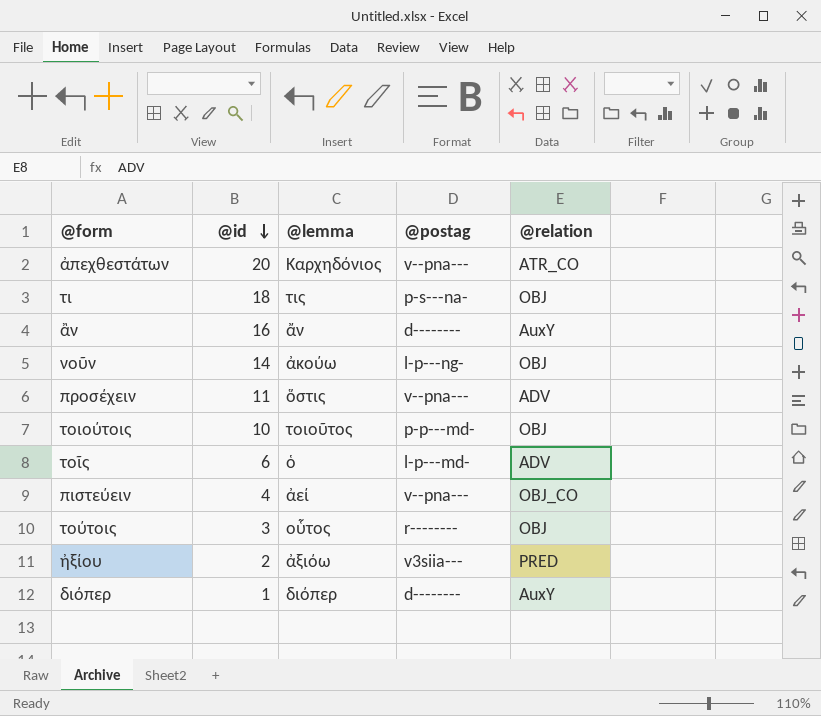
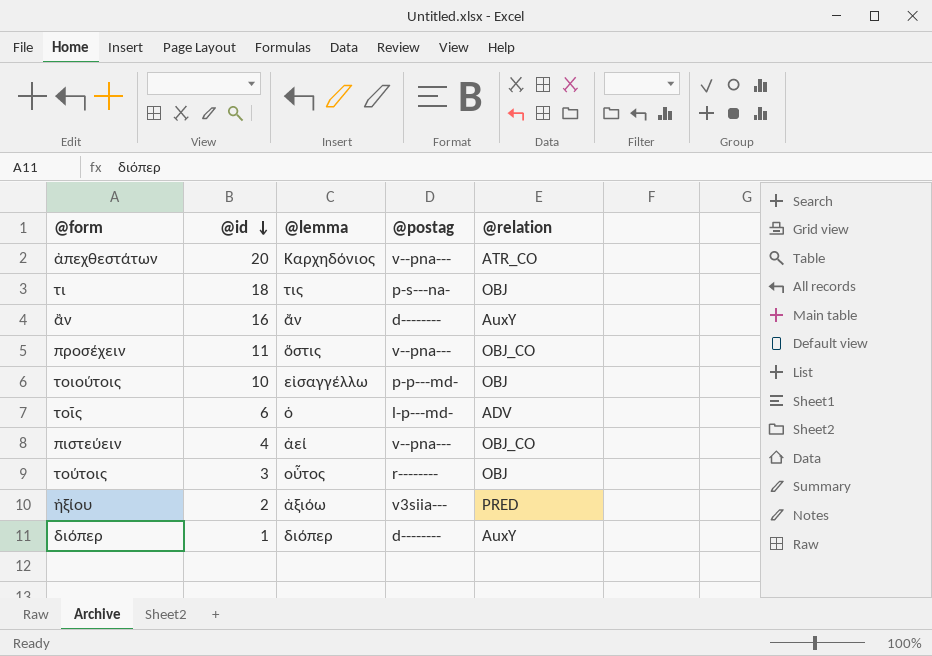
row νοῦν: 14 | ἀκούω | l-p---ng- | OBJ -> none
προσέχειν | @relation: ADV -> OBJ_CO
τοιούτοις | @lemma: τοιοῦτος -> εἰσαγγέλλω

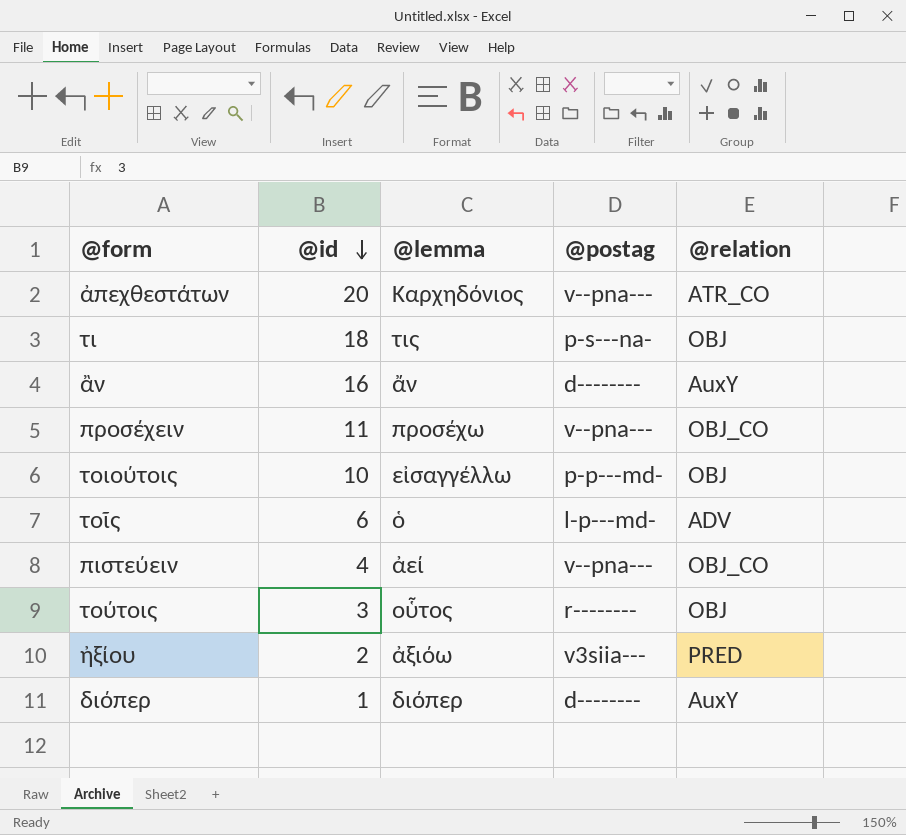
προσέχειν | @lemma: ὅστις -> προσέχω

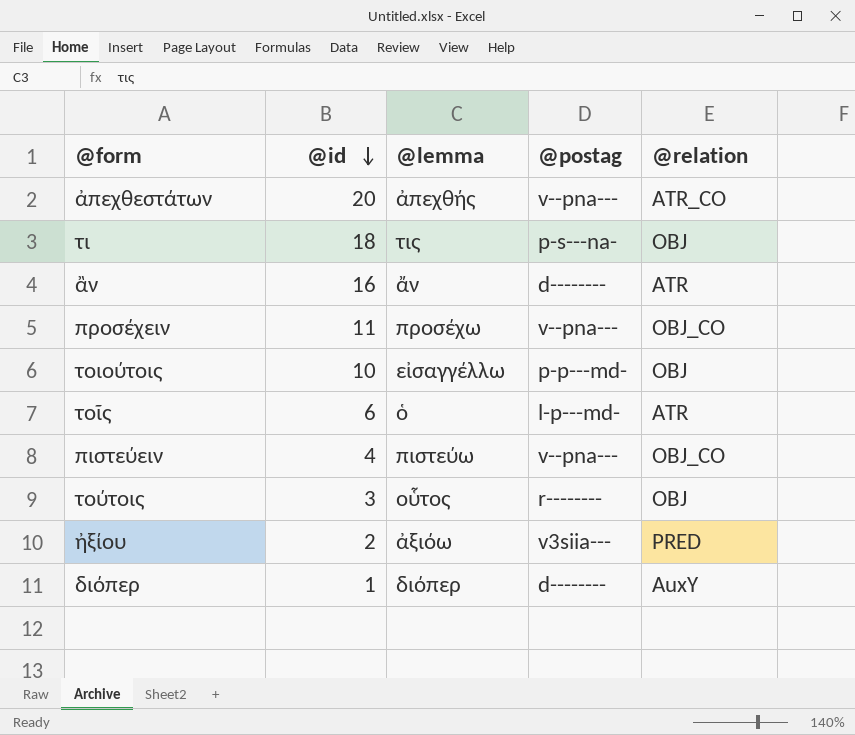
ἀπεχθεστάτων | @lemma: Καρχηδόνιος -> ἀπεχθής
ἂν | @relation: AuxY -> ATR
τοῖς | @relation: ADV -> ATR
πιστεύειν | @lemma: ἀεί -> πιστεύω

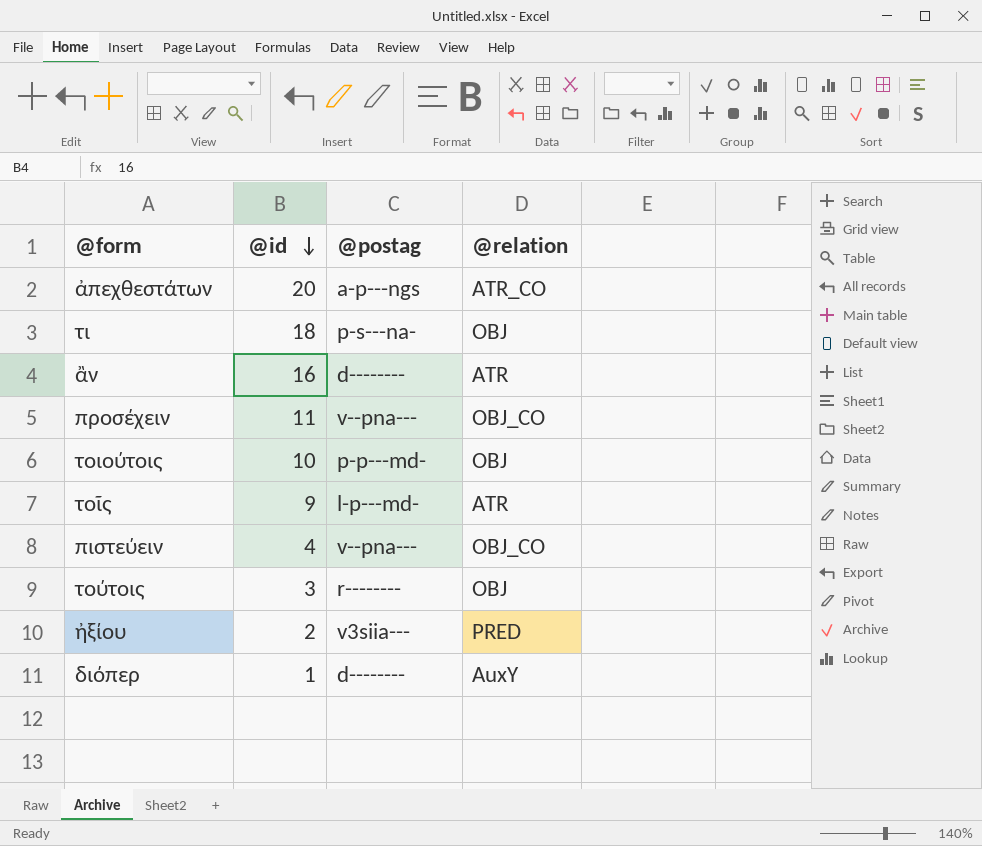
column @lemma | position: 3 -> none
ἀπεχθεστάτων | @postag: v--pna--- -> a-p---ngs
τοῖς | @id: 6 -> 9

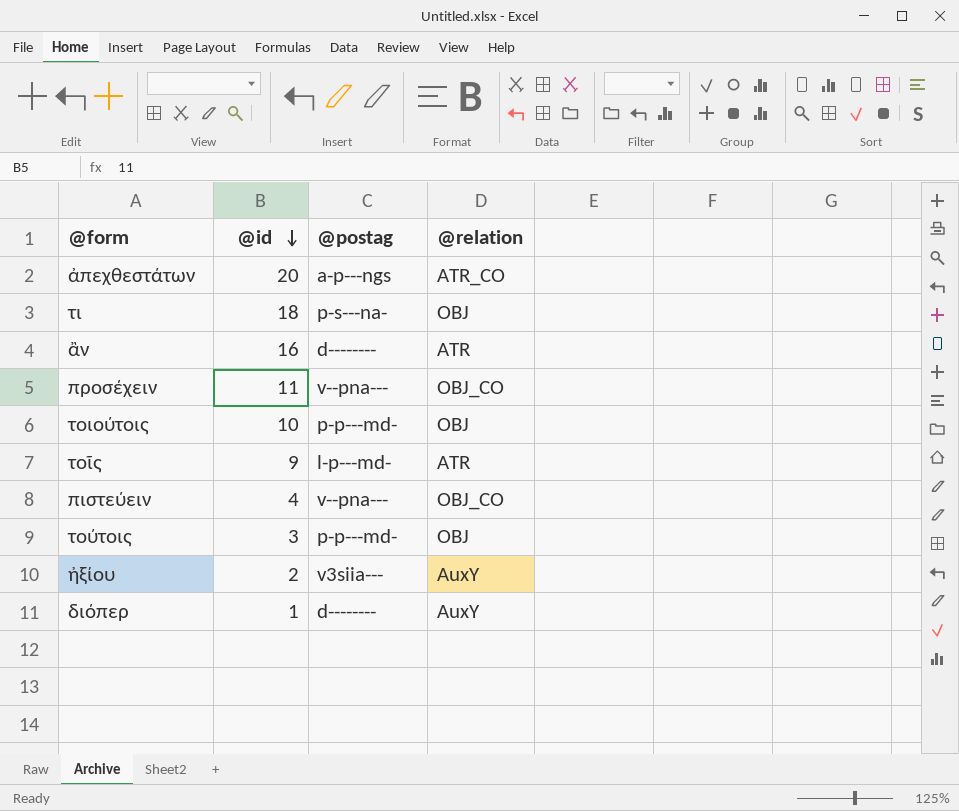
τούτοις | @postag: r-------- -> p-p---md-
ἠξίου | @relation: PRED -> AuxY

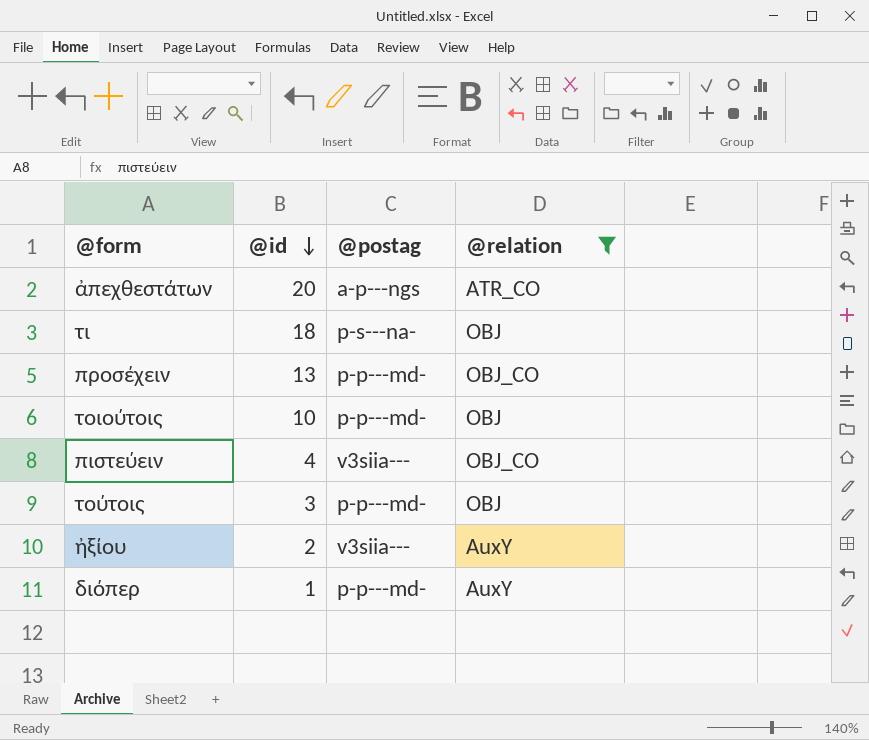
filter: none -> @relation != ATR
προσέχειν | @id: 11 -> 13
προσέχειν | @postag: v--pna--- -> p-p---md-
πιστεύειν | @postag: v--pna--- -> v3siia---
διόπερ | @postag: d-------- -> p-p---md-

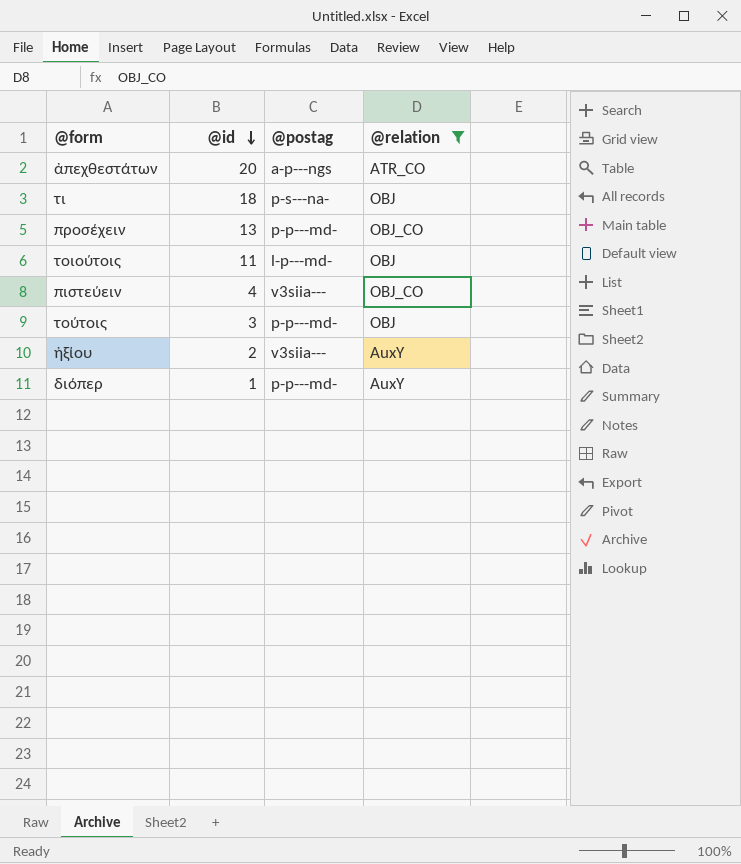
τοιούτοις | @id: 10 -> 11
τοιούτοις | @postag: p-p---md- -> l-p---md-

